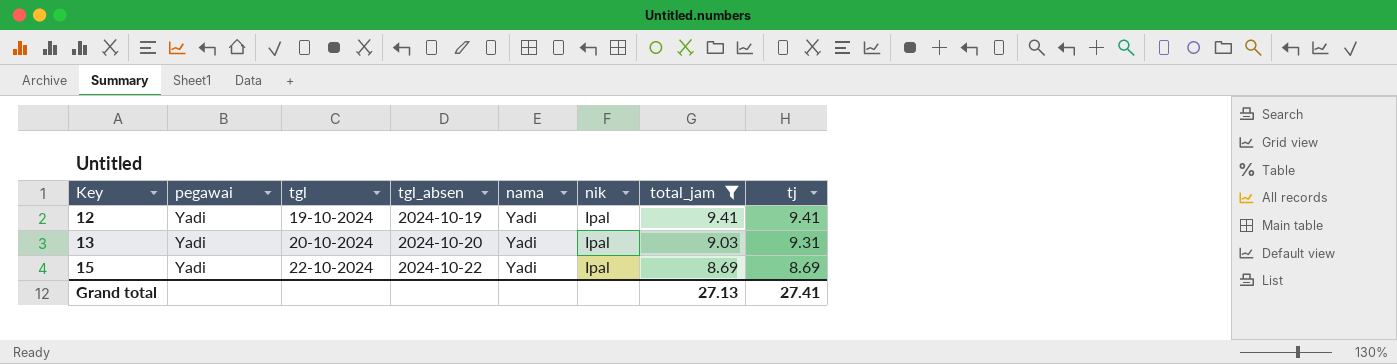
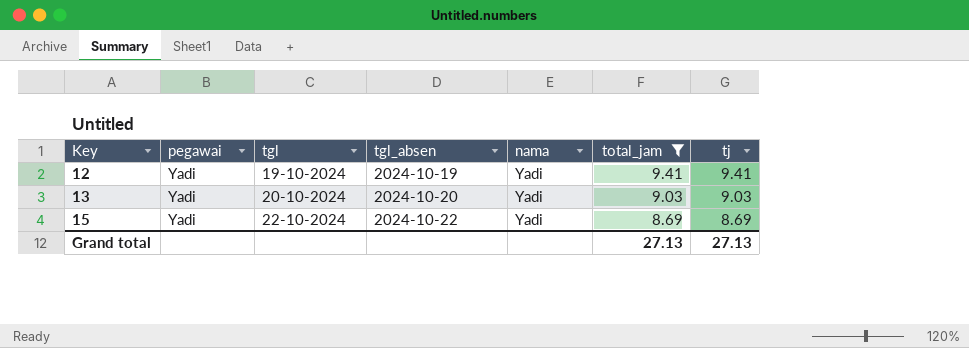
column nik | position: 6 -> none
13 | tj: 9.31 -> 9.03
Grand total | tj: 27.41 -> 27.13

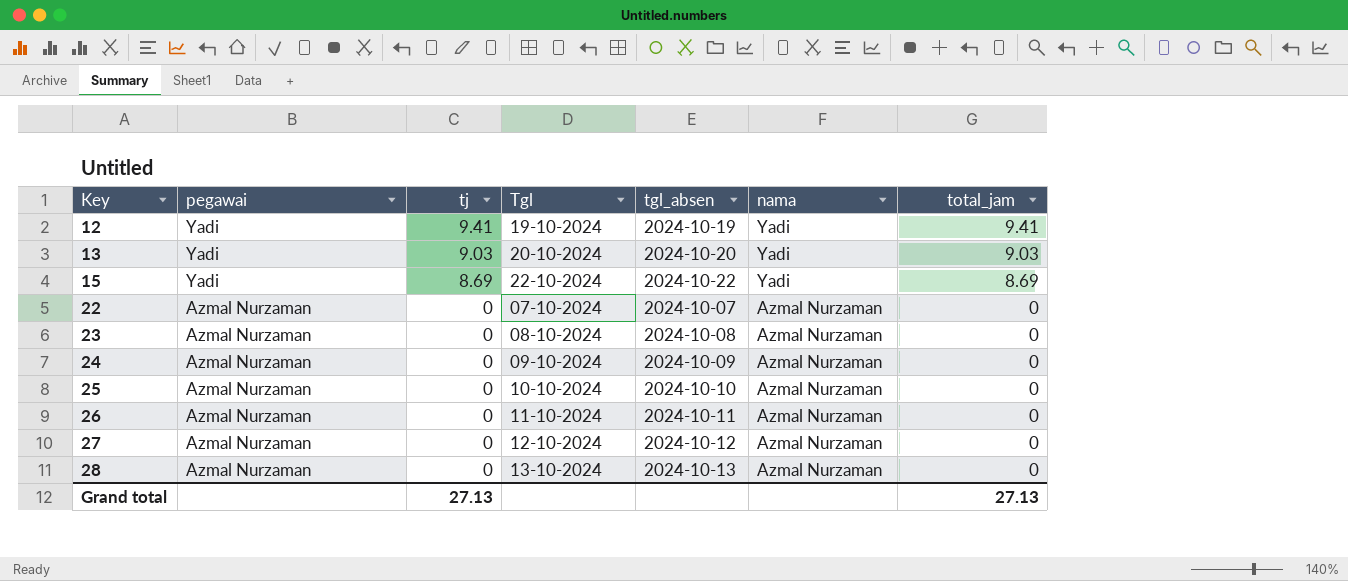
filter: total_jam != 0 -> none
column tj | position: 7 -> 3
column name: tgl -> Tgl

